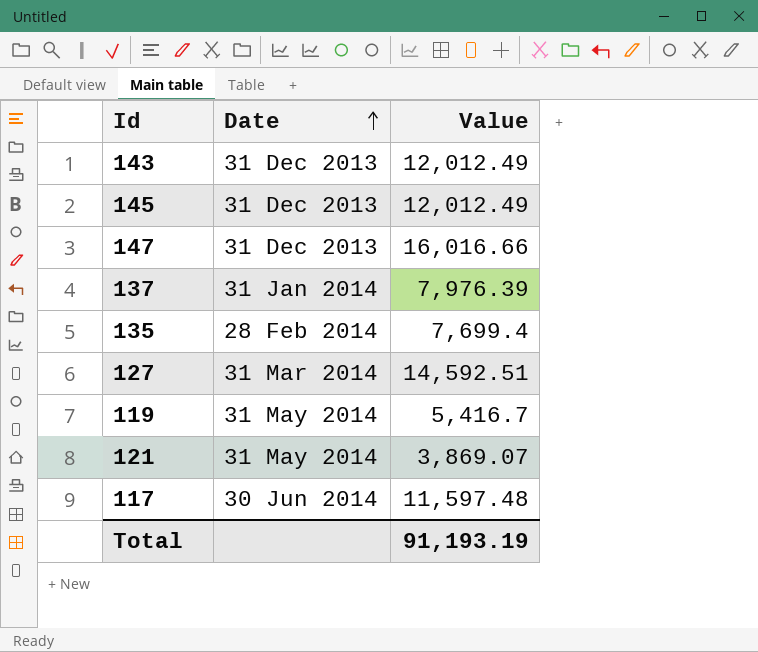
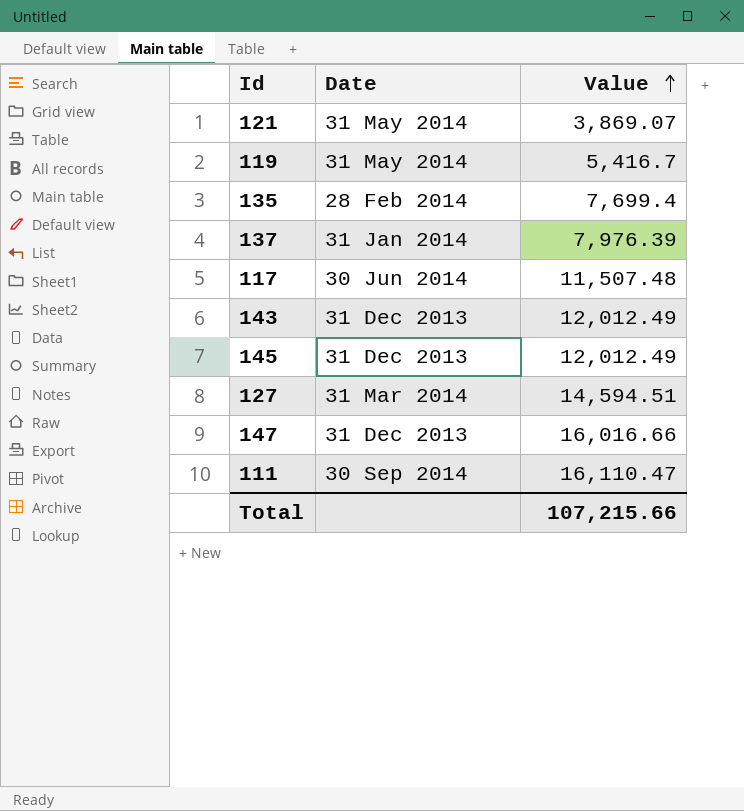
row order: Date ascending -> Value ascending
117 | Value: 11,597.48 -> 11,507.48
127 | Value: 14,592.51 -> 14,594.51
row 111: none -> 30 Sep 2014 | 16,110.47
Total | Value: 91,193.19 -> 107,215.66

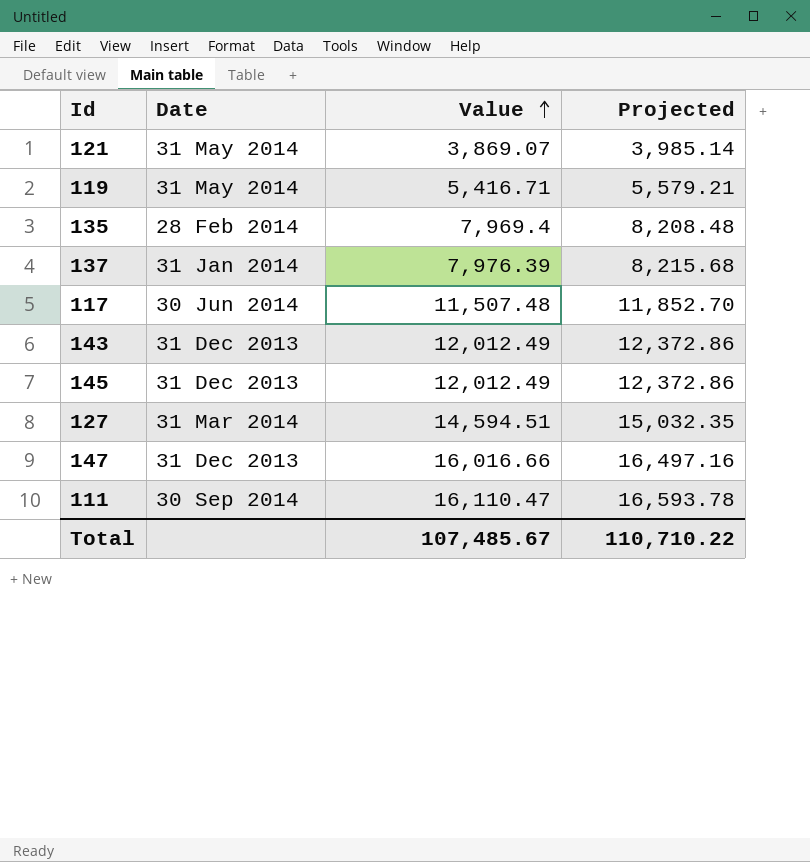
column Projected | formula: none -> [Value] * 1.03
119 | Value: 5,416.7 -> 5,416.71
135 | Value: 7,699.4 -> 7,969.4
Total | Value: 107,215.66 -> 107,485.67

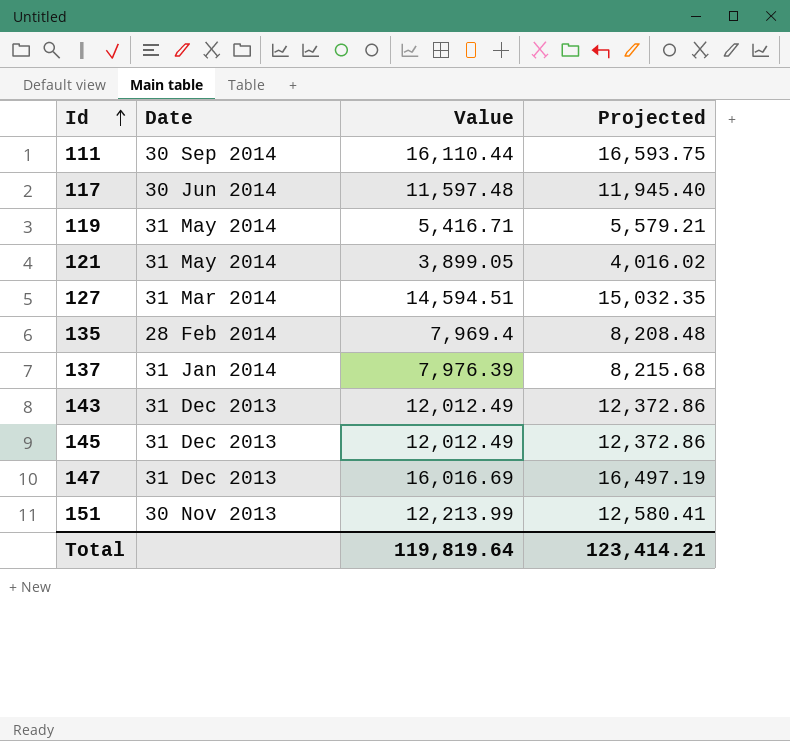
row order: Value ascending -> Id ascending
111 | Value: 16,110.47 -> 16,110.44
111 | Projected: 16,593.78 -> 16,593.75
117 | Value: 11,507.48 -> 11,597.48
117 | Projected: 11,852.70 -> 11,945.40
121 | Value: 3,869.07 -> 3,899.05
121 | Projected: 3,985.14 -> 4,016.02
147 | Value: 16,016.66 -> 16,016.69
147 | Projected: 16,497.16 -> 16,497.19
row 151: none -> 30 Nov 2013 | 12,213.99 | 12,580.41
Total | Value: 107,485.67 -> 119,819.64
Total | Projected: 110,710.22 -> 123,414.21

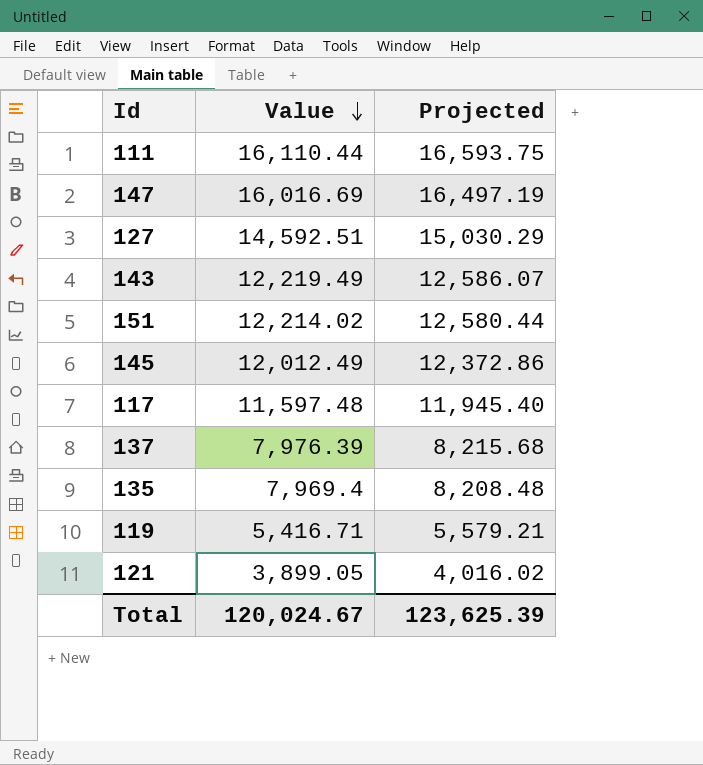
row order: Id ascending -> Value descending
column Date | position: 2 -> none
127 | Value: 14,594.51 -> 14,592.51
127 | Projected: 15,032.35 -> 15,030.29
143 | Value: 12,012.49 -> 12,219.49
143 | Projected: 12,372.86 -> 12,586.07
151 | Value: 12,213.99 -> 12,214.02
151 | Projected: 12,580.41 -> 12,580.44
Total | Value: 119,819.64 -> 120,024.67
Total | Projected: 123,414.21 -> 123,625.39

